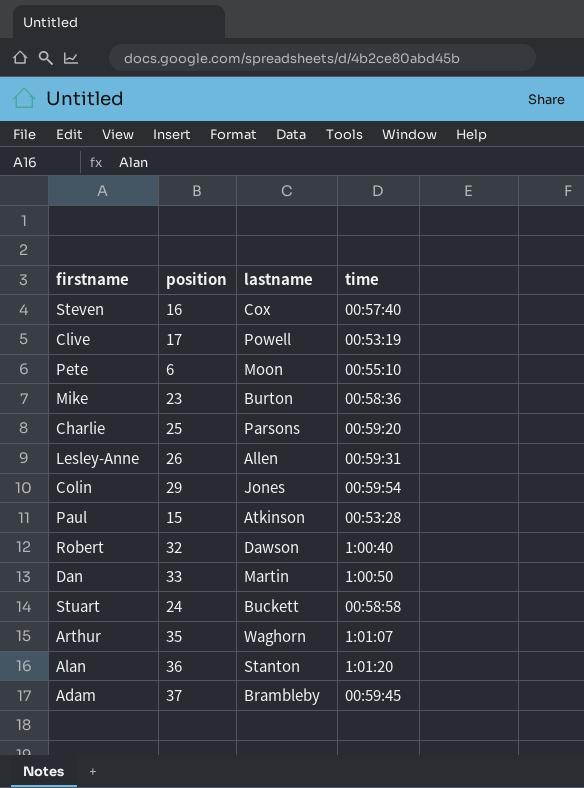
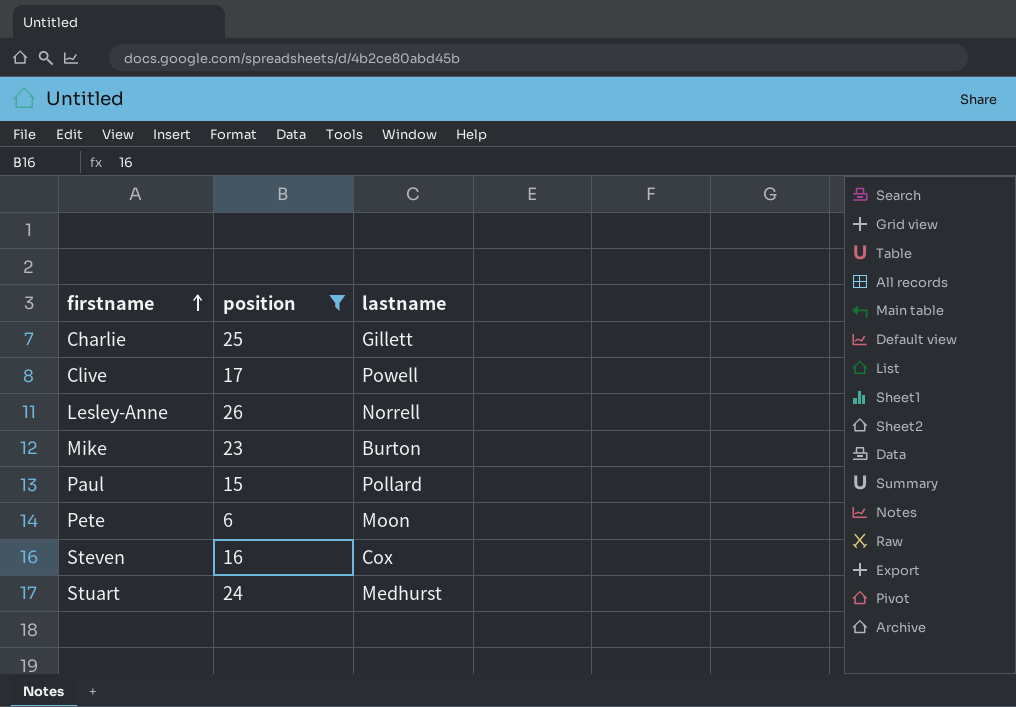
filter: none -> position <= 26
row order: none -> firstname ascending
column time | position: 4 -> none
Charlie | lastname: Parsons -> Gillett
Lesley-Anne | lastname: Allen -> Norrell
Paul | lastname: Atkinson -> Pollard
Stuart | lastname: Buckett -> Medhurst

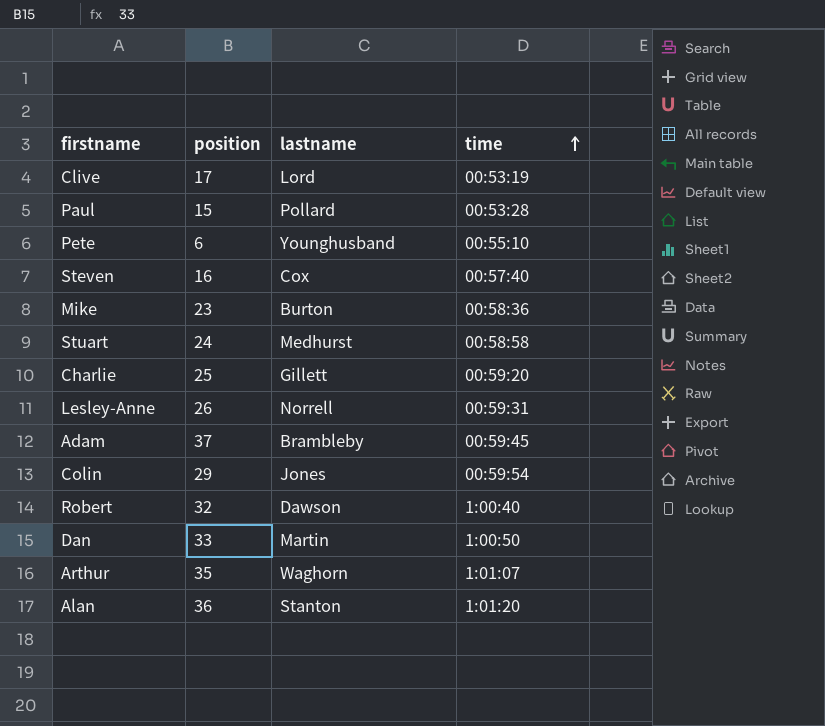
filter: position <= 26 -> none
row order: firstname ascending -> time ascending
column time | position: none -> 4
Clive | lastname: Powell -> Lord
Pete | lastname: Moon -> Younghusband

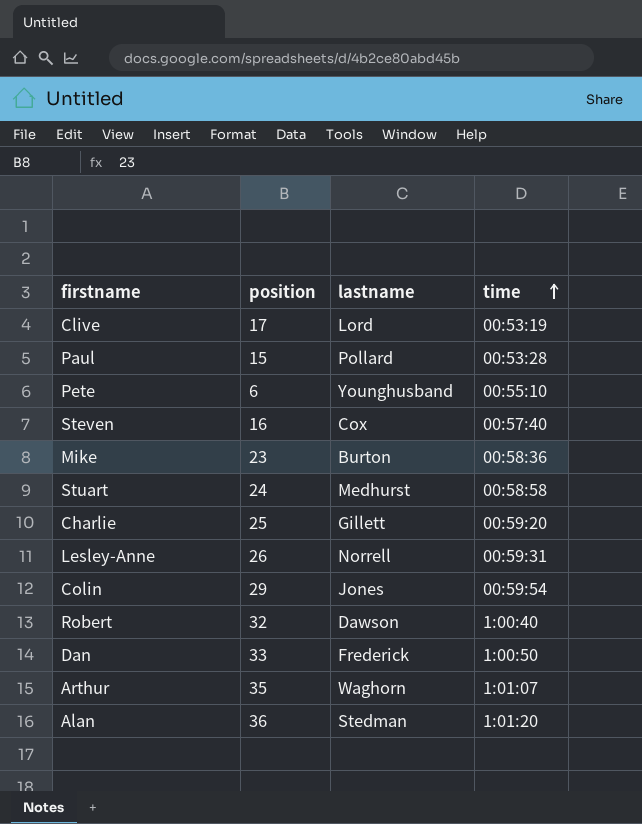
row Adam: 37 | Brambleby | 00:59:45 -> none
Dan | lastname: Martin -> Frederick
Alan | lastname: Stanton -> Stedman

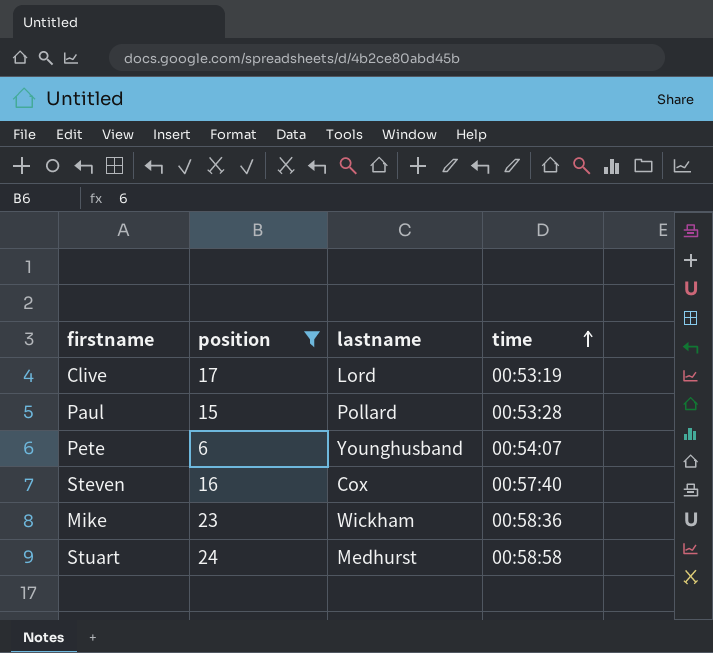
filter: none -> position <= 24
Pete | time: 00:55:10 -> 00:54:07
Mike | lastname: Burton -> Wickham

